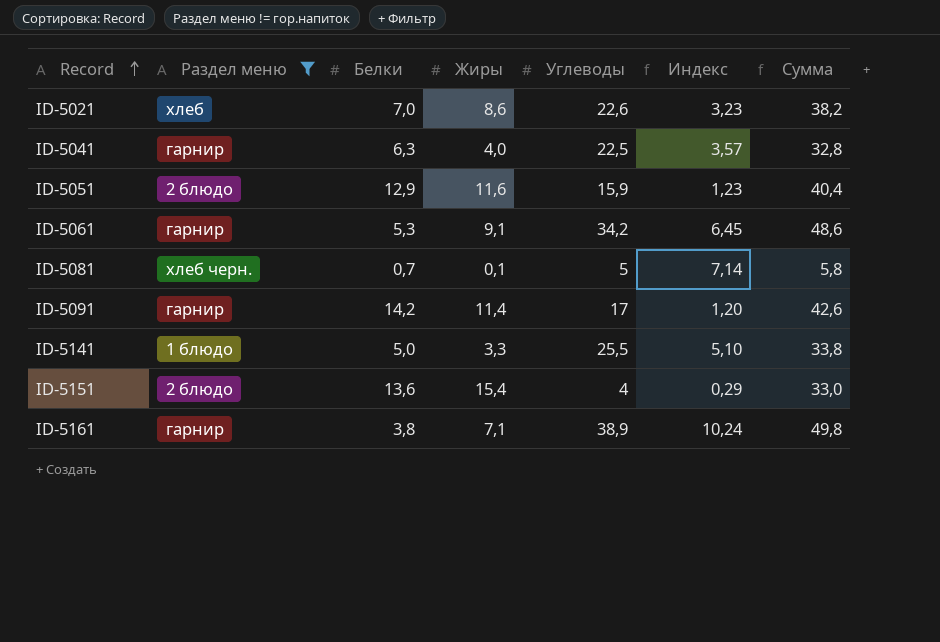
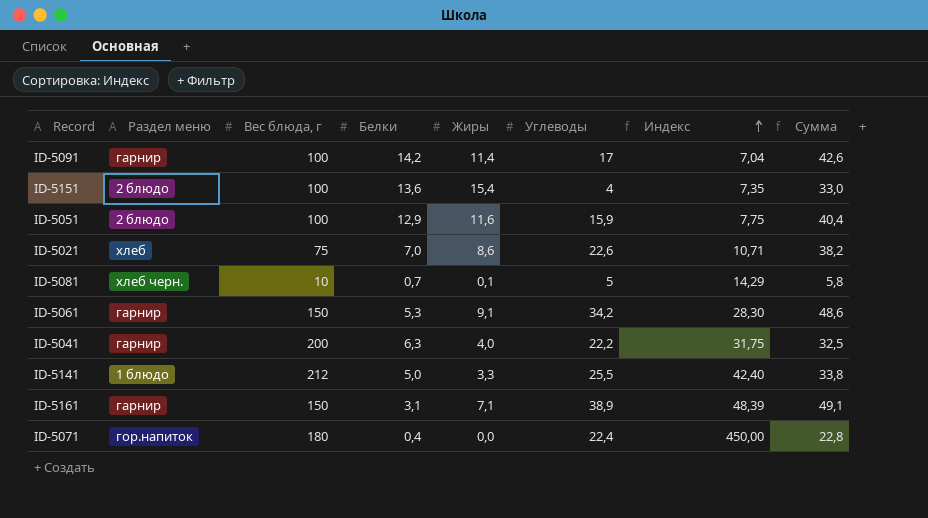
filter: Раздел меню != гор.напиток -> none
row order: Record ascending -> Индекс ascending
column Вес блюда, г | position: none -> 3
column Индекс | formula: [Углеводы] / [Белки] -> [Вес блюда, г] / [Белки]
ID-5041 | Углеводы: 22,5 -> 22,2
ID-5041 | Сумма: 32,8 -> 32,5
ID-5161 | Белки: 3,8 -> 3,1
ID-5161 | Сумма: 49,8 -> 49,1

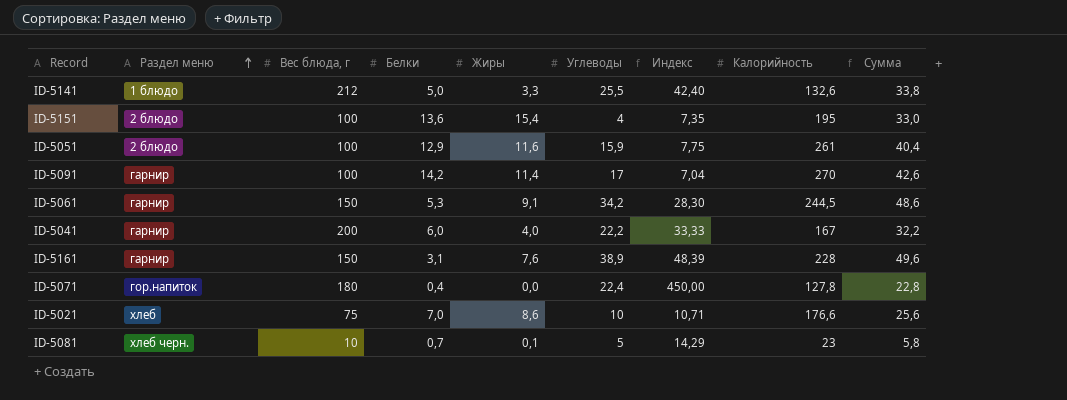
row order: Индекс ascending -> Раздел меню ascending
column Калорийность | position: none -> 8
ID-5041 | Белки: 6,3 -> 6,0
ID-5041 | Индекс: 31,75 -> 33,33
ID-5041 | Сумма: 32,5 -> 32,2
ID-5161 | Жиры: 7,1 -> 7,6
ID-5161 | Сумма: 49,1 -> 49,6
ID-5021 | Углеводы: 22,6 -> 10
ID-5021 | Сумма: 38,2 -> 25,6

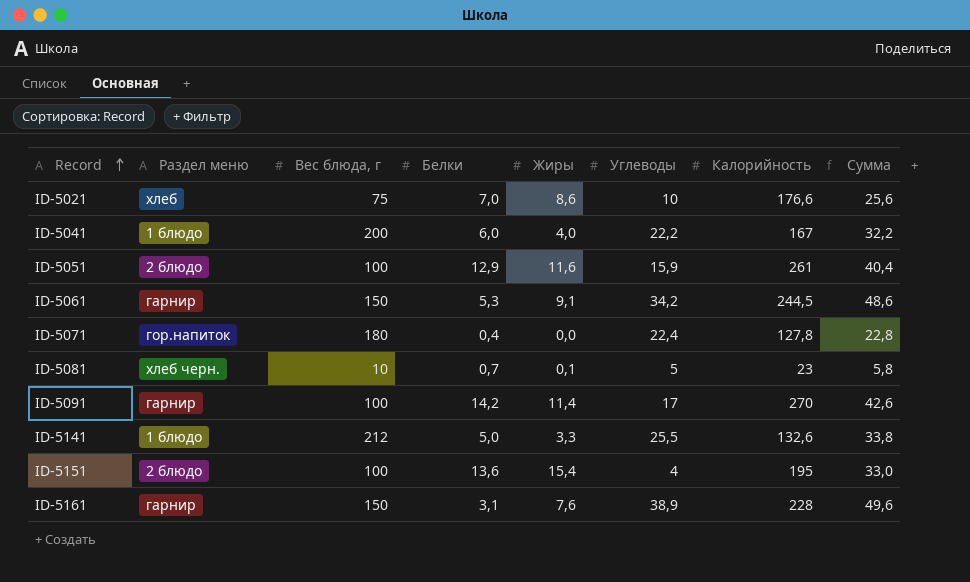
row order: Раздел меню ascending -> Record ascending
column Индекс | formula: [Вес блюда, г] / [Белки] -> none
ID-5041 | Раздел меню: гарнир -> 1 блюдо

